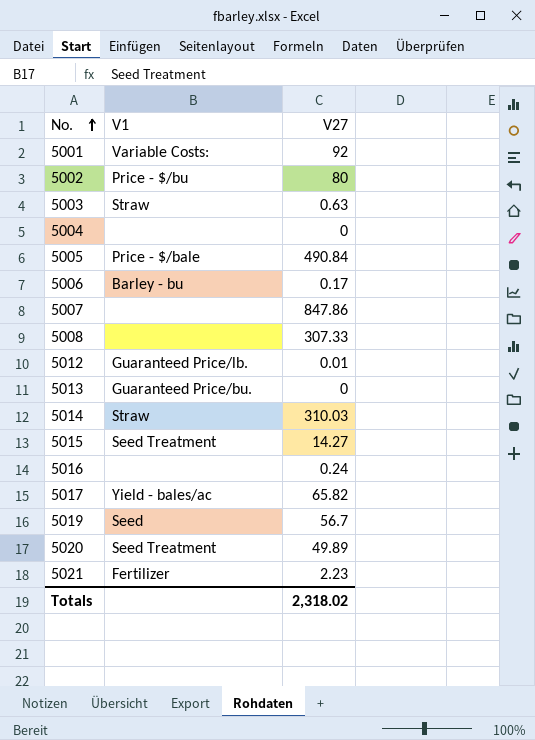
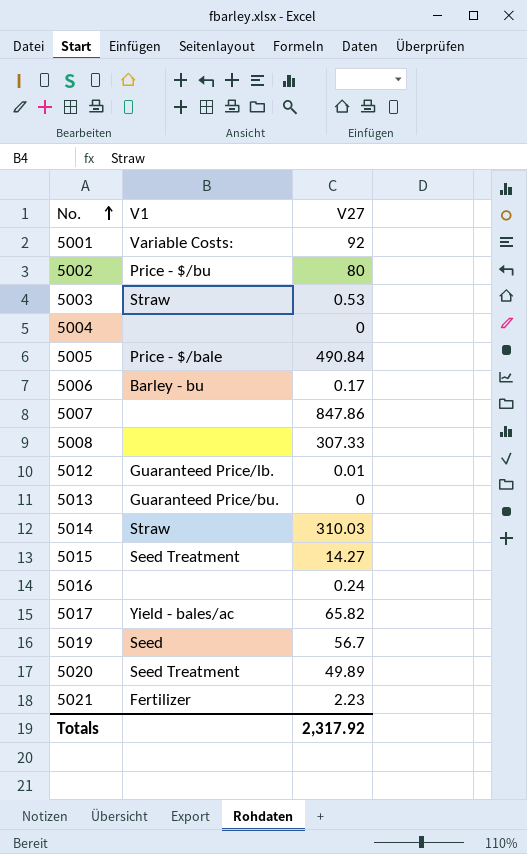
5003 | V27: 0.63 -> 0.53
Totals | V27: 2,318.02 -> 2,317.92

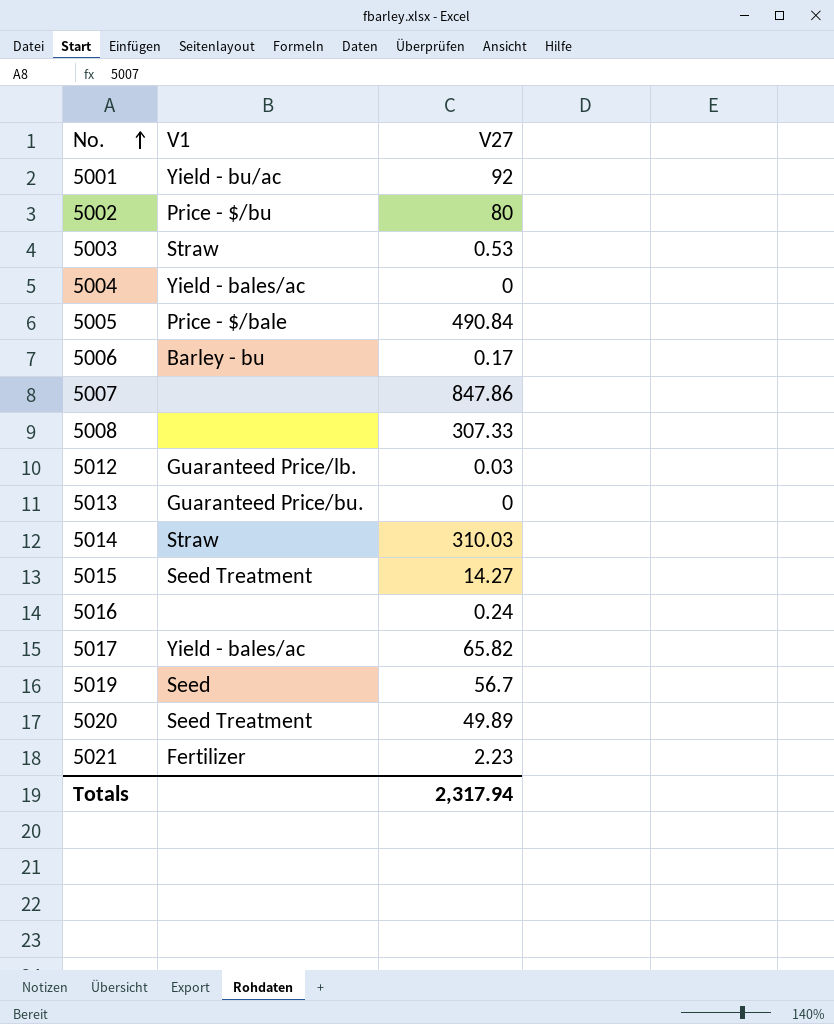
5001 | V1: Variable Costs: -> Yield - bu/ac
5004 | V1: none -> Yield - bales/ac
5012 | V27: 0.01 -> 0.03
Totals | V27: 2,317.92 -> 2,317.94

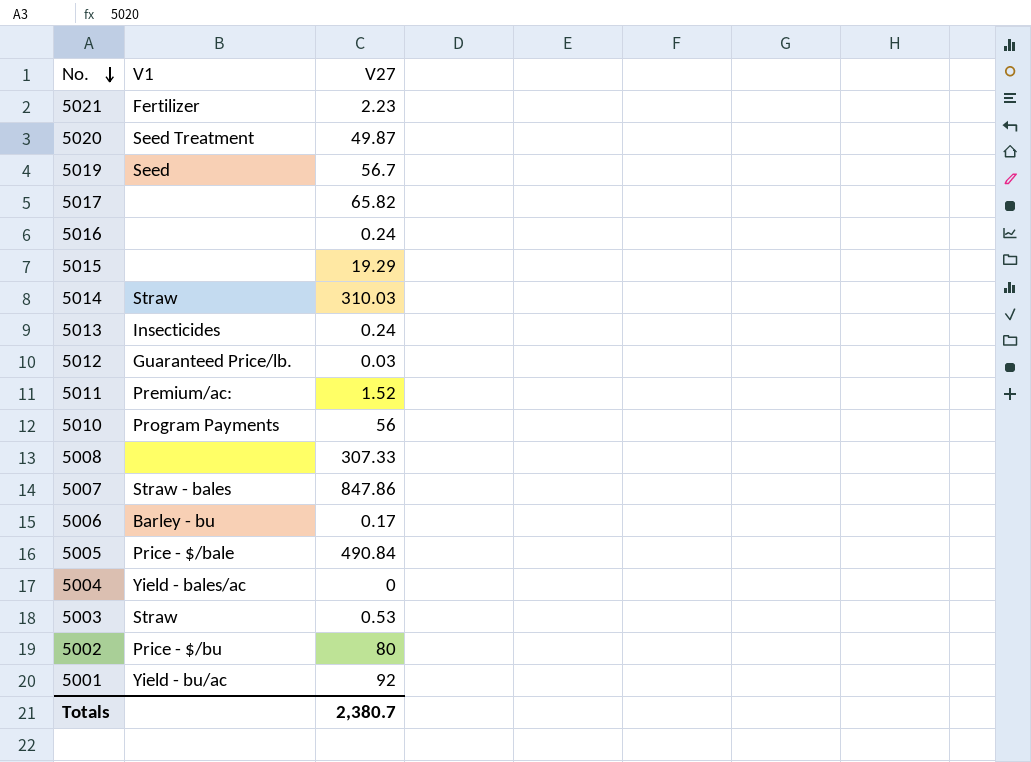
row order: No. ascending -> No. descending
5020 | V27: 49.89 -> 49.87
5017 | V1: Yield - bales/ac -> none
5015 | V1: Seed Treatment -> none
5015 | V27: 14.27 -> 19.29
5013 | V1: Guaranteed Price/bu. -> Insecticides
5013 | V27: 0 -> 0.24
row 5011: none -> Premium/ac: | 1.52
row 5010: none -> Program Payments | 56
5007 | V1: none -> Straw - bales
Totals | V27: 2,317.94 -> 2,380.7

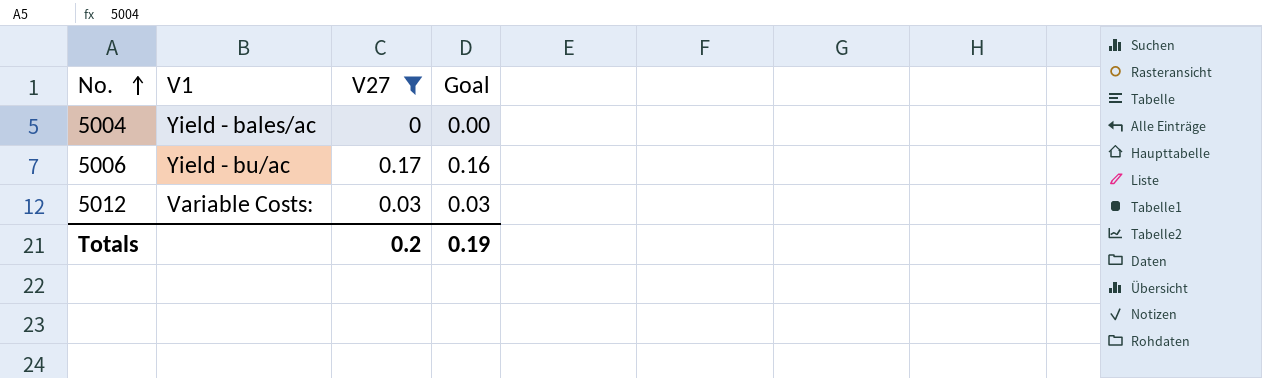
filter: none -> V27 <= 0.17
row order: No. descending -> No. ascending
column Goal | formula: none -> [V27] * 0.95
5006 | V1: Barley - bu -> Yield - bu/ac
5012 | V1: Guaranteed Price/lb. -> Variable Costs:
Totals | V27: 2,380.7 -> 0.2

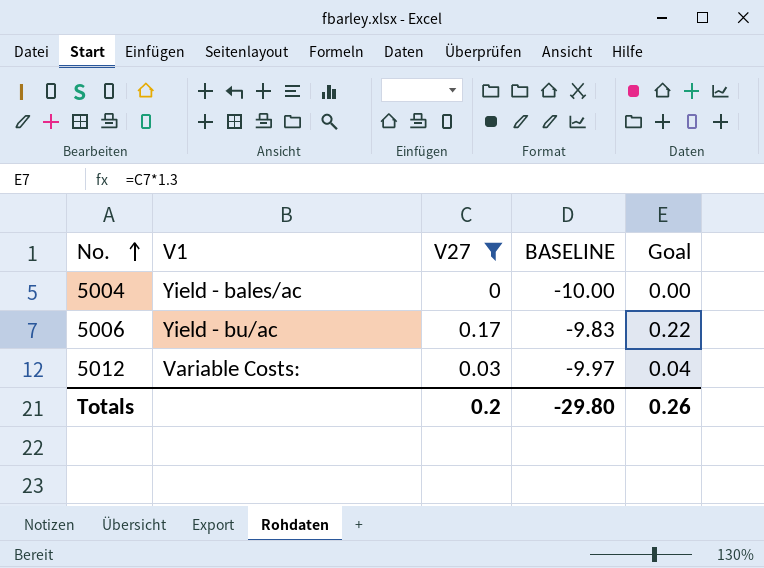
column BASELINE | formula: none -> [V27] - 10
column Goal | formula: [V27] * 0.95 -> [V27] * 1.3
Totals | Goal: 0.19 -> 0.26

